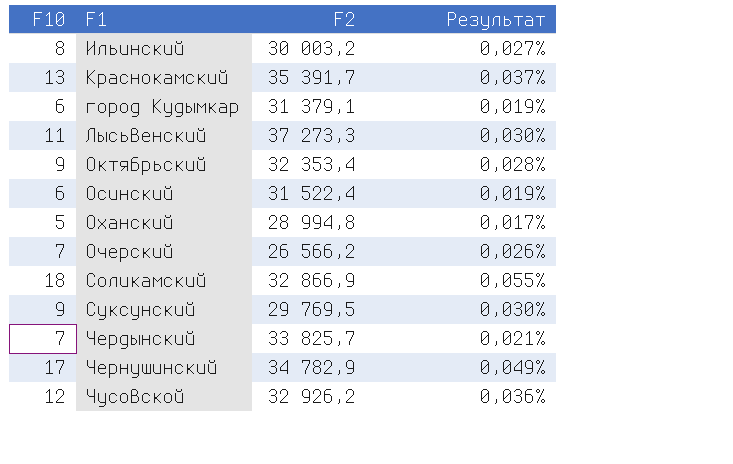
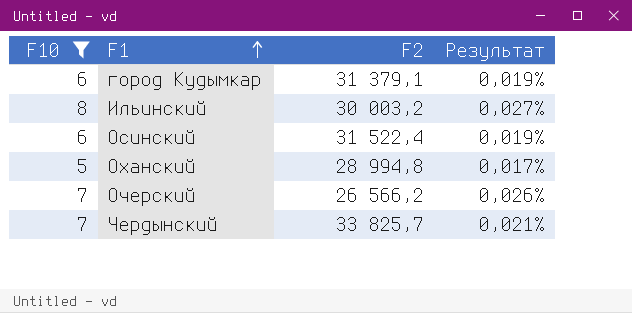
filter: none -> F10 <= 8
row order: none -> F1 ascending

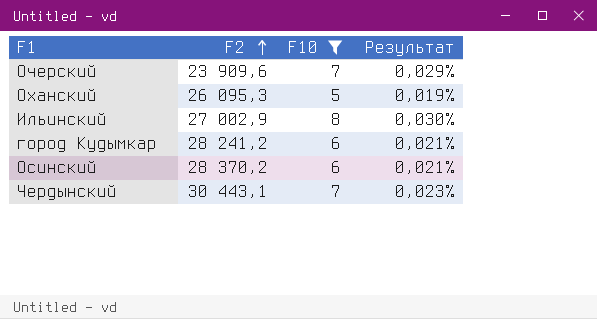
row order: F1 ascending -> F2 ascending
column F10 | position: 1 -> 3
Очерский | F2: 26 566,2 -> 23 909,6
Очерский | Результат: 0,026% -> 0,029%
Оханский | F2: 28 994,8 -> 26 095,3
Оханский | Результат: 0,017% -> 0,019%
Ильинский | F2: 30 003,2 -> 27 002,9
Ильинский | Результат: 0,027% -> 0,030%
город Кудымкар | F2: 31 379,1 -> 28 241,2
город Кудымкар | Результат: 0,019% -> 0,021%
Осинский | F2: 31 522,4 -> 28 370,2
Осинский | Результат: 0,019% -> 0,021%
Чердынский | F2: 33 825,7 -> 30 443,1
Чердынский | Результат: 0,021% -> 0,023%

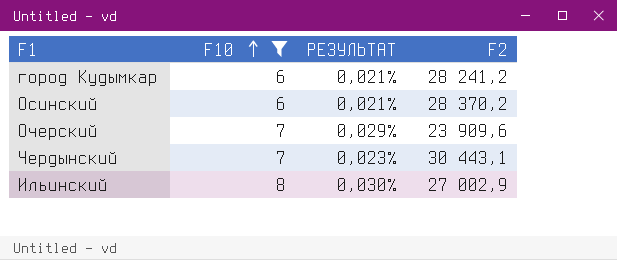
row order: F2 ascending -> F10 ascending
column name: Результат -> РЕЗУЛЬТАТ
column F2 | position: 2 -> 4
row Оханский: 26 095,3 | 5 | 0,019% -> none

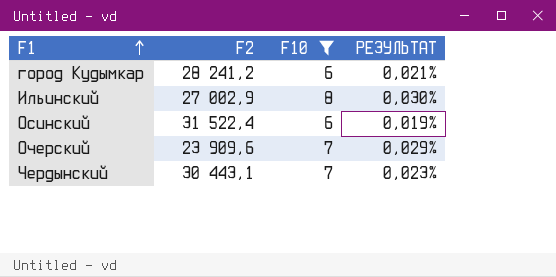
row order: F10 ascending -> F1 ascending
column F2 | position: 4 -> 2
Осинский | F2: 28 370,2 -> 31 522,4
Осинский | РЕЗУЛЬТАТ: 0,021% -> 0,019%

